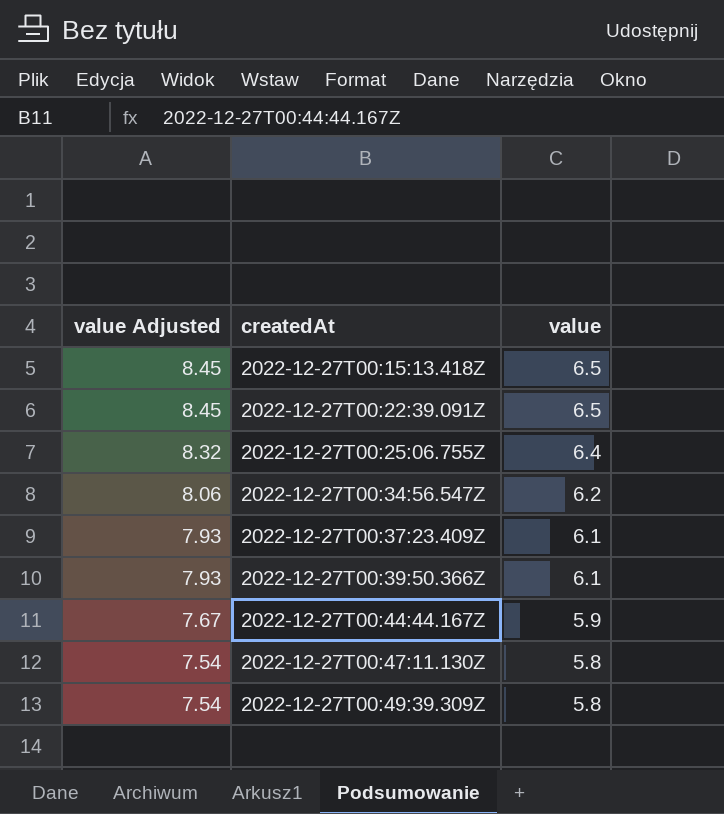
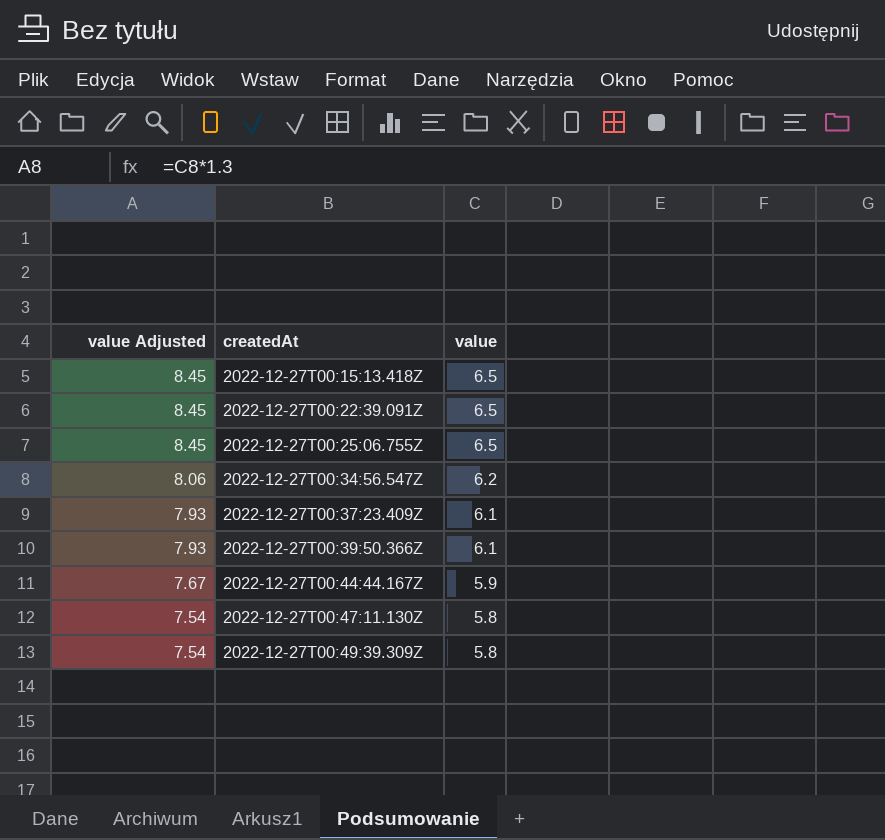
2022-12-27T00:25:06.755Z | value Adjusted: 8.32 -> 8.45
2022-12-27T00:25:06.755Z | value: 6.4 -> 6.5

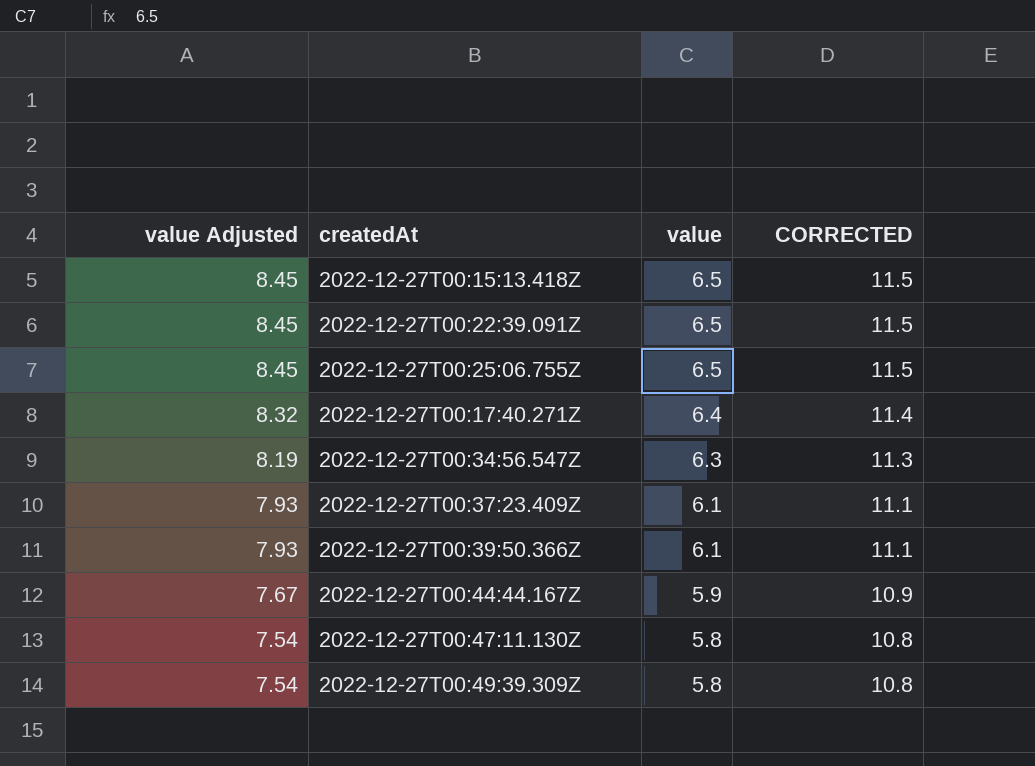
column CORRECTED | formula: none -> [value] + 5
row 2022-12-27T00:17:40.271Z: none -> 8.32 | 6.4 | 11.4
2022-12-27T00:34:56.547Z | value Adjusted: 8.06 -> 8.19
2022-12-27T00:34:56.547Z | value: 6.2 -> 6.3

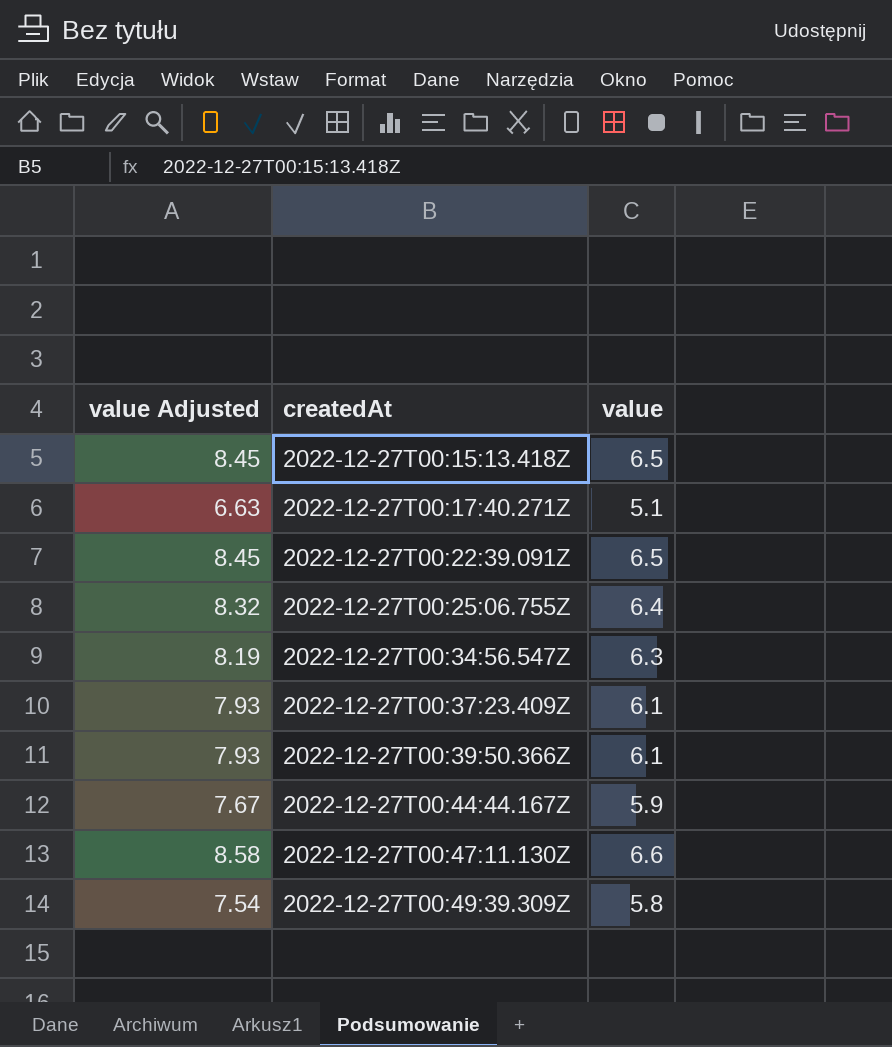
row order: value Adjusted descending -> createdAt ascending
column CORRECTED | formula: [value] + 5 -> none
2022-12-27T00:17:40.271Z | value Adjusted: 8.32 -> 6.63
2022-12-27T00:17:40.271Z | value: 6.4 -> 5.1
2022-12-27T00:25:06.755Z | value Adjusted: 8.45 -> 8.32
2022-12-27T00:25:06.755Z | value: 6.5 -> 6.4
2022-12-27T00:47:11.130Z | value Adjusted: 7.54 -> 8.58
2022-12-27T00:47:11.130Z | value: 5.8 -> 6.6

